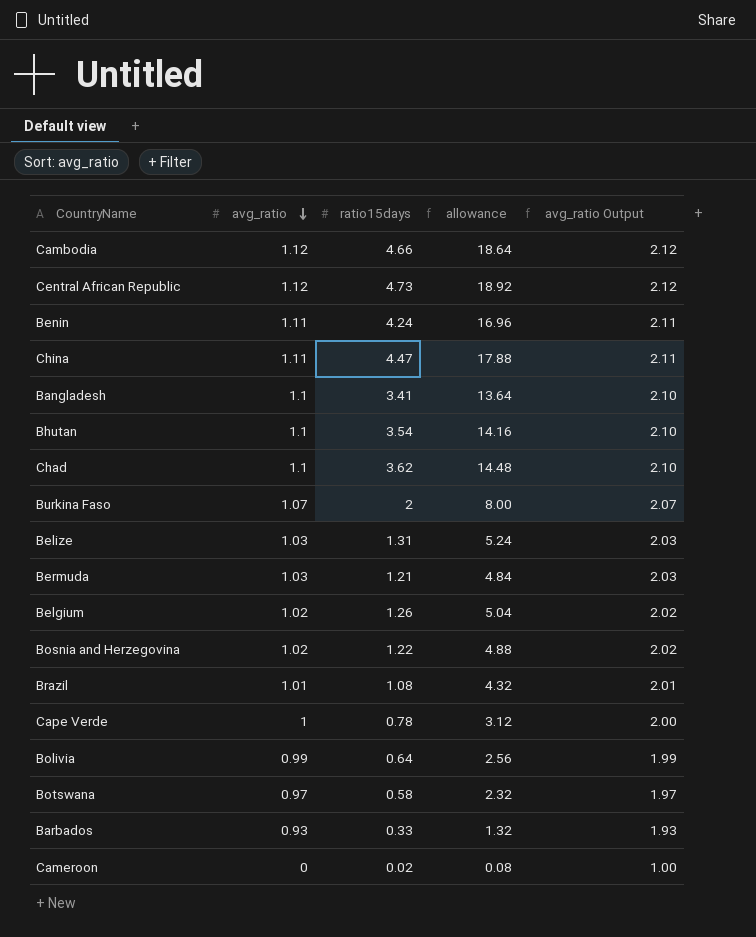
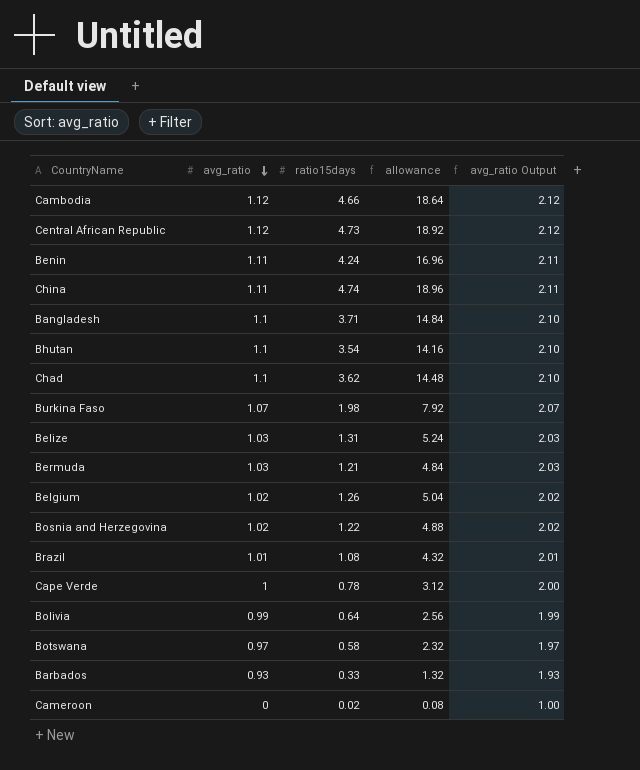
China | ratio15days: 4.47 -> 4.74
China | allowance: 17.88 -> 18.96
Bangladesh | ratio15days: 3.41 -> 3.71
Bangladesh | allowance: 13.64 -> 14.84
Burkina Faso | ratio15days: 2 -> 1.98
Burkina Faso | allowance: 8.00 -> 7.92

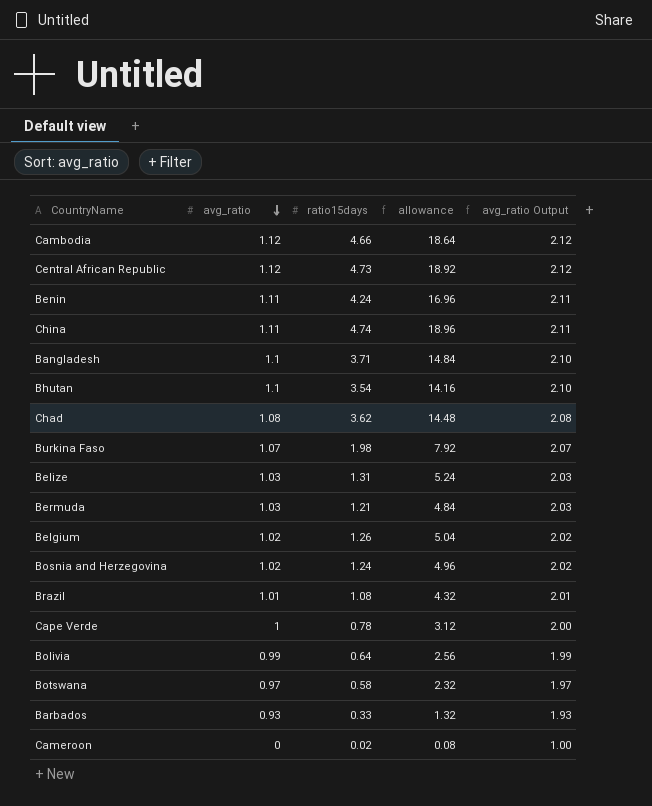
Chad | avg_ratio: 1.1 -> 1.08
Chad | avg_ratio Output: 2.10 -> 2.08
Bosnia and Herzegovina | ratio15days: 1.22 -> 1.24
Bosnia and Herzegovina | allowance: 4.88 -> 4.96

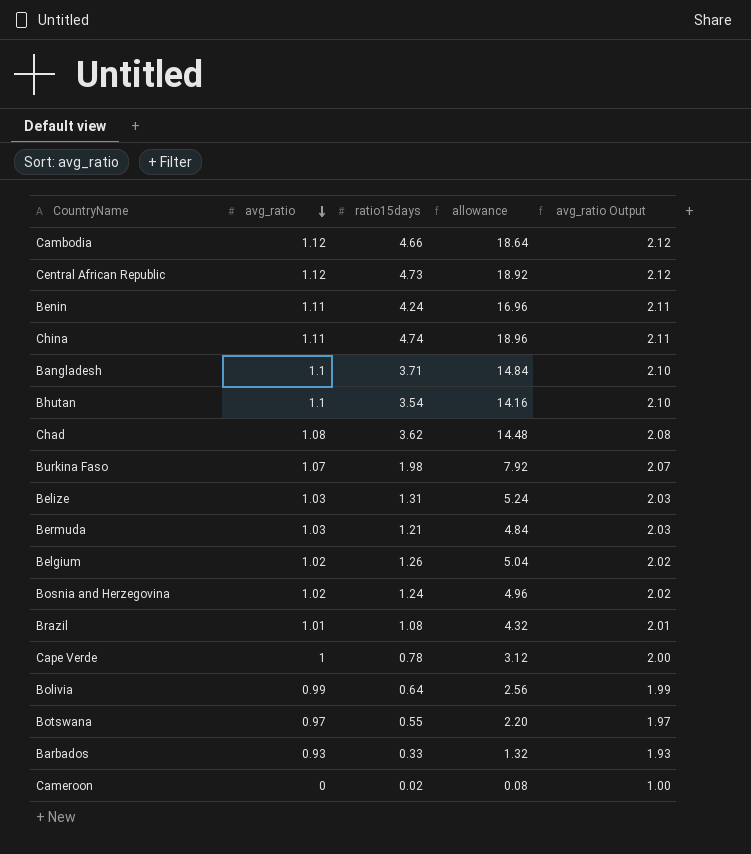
Botswana | ratio15days: 0.58 -> 0.55
Botswana | allowance: 2.32 -> 2.20

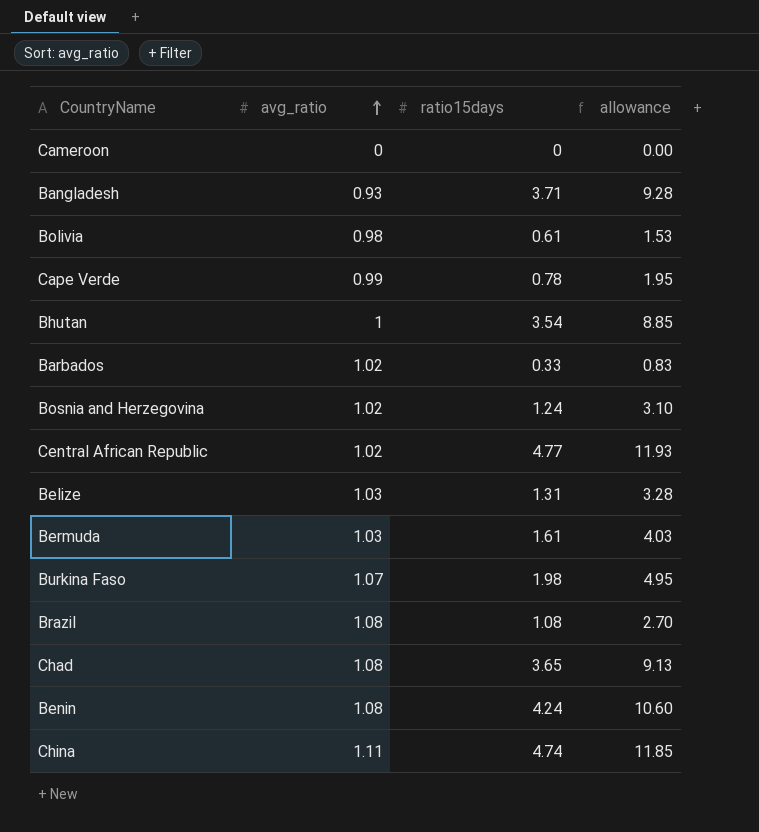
row order: avg_ratio descending -> avg_ratio ascending
column avg_ratio Output | formula: [avg_ratio] + 1 -> none
column allowance | formula: [ratio15days] * 4 -> [ratio15days] * 2.5
row Cambodia: 1.12 | 4.66 | 18.64 | 2.12 -> none
row Belgium: 1.02 | 1.26 | 5.04 | 2.02 -> none
row Botswana: 0.97 | 0.55 | 2.20 | 1.97 -> none
Cameroon | ratio15days: 0.02 -> 0
Bangladesh | avg_ratio: 1.1 -> 0.93
Bolivia | avg_ratio: 0.99 -> 0.98
Bolivia | ratio15days: 0.64 -> 0.61
Cape Verde | avg_ratio: 1 -> 0.99
Bhutan | avg_ratio: 1.1 -> 1
Barbados | avg_ratio: 0.93 -> 1.02
Central African Republic | avg_ratio: 1.12 -> 1.02
Central African Republic | ratio15days: 4.73 -> 4.77
Bermuda | ratio15days: 1.21 -> 1.61
Brazil | avg_ratio: 1.01 -> 1.08
Chad | ratio15days: 3.62 -> 3.65
Benin | avg_ratio: 1.11 -> 1.08

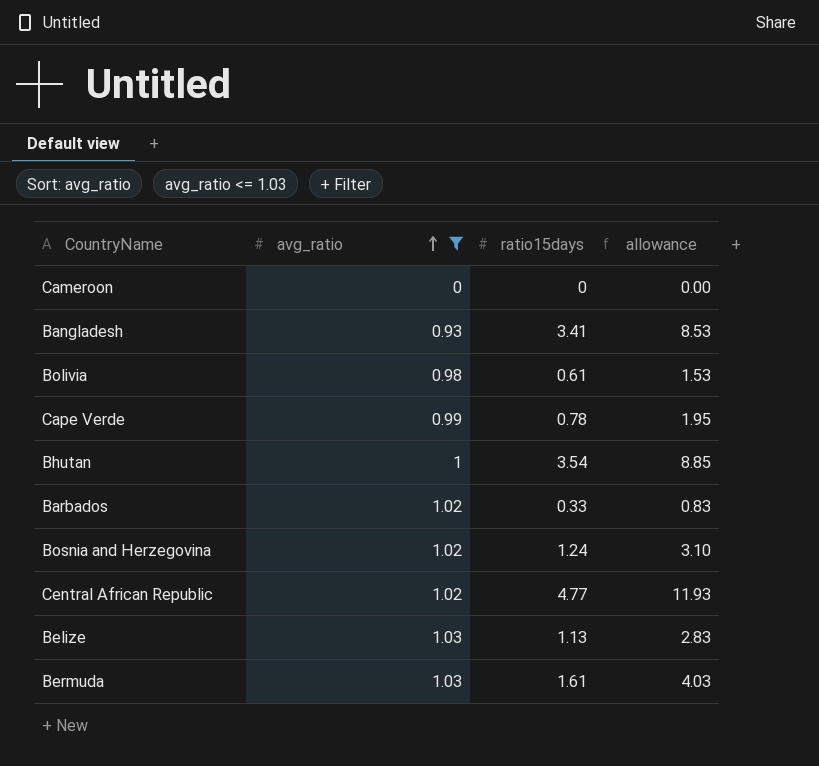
filter: none -> avg_ratio <= 1.03
Bangladesh | ratio15days: 3.71 -> 3.41
Bangladesh | allowance: 9.28 -> 8.53
Belize | ratio15days: 1.31 -> 1.13
Belize | allowance: 3.28 -> 2.83

